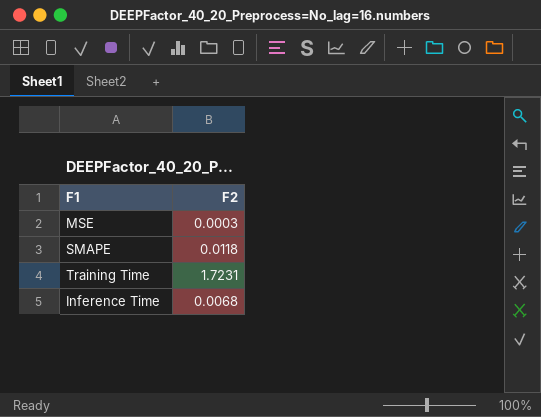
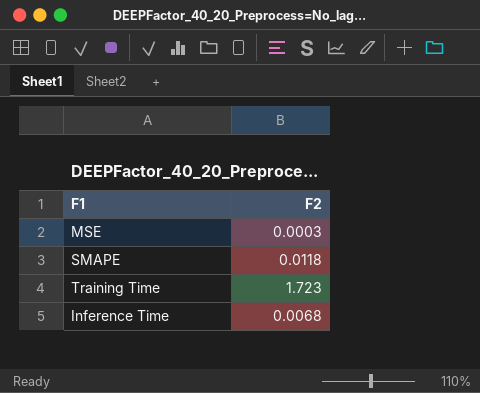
Training Time | F2: 1.7231 -> 1.723

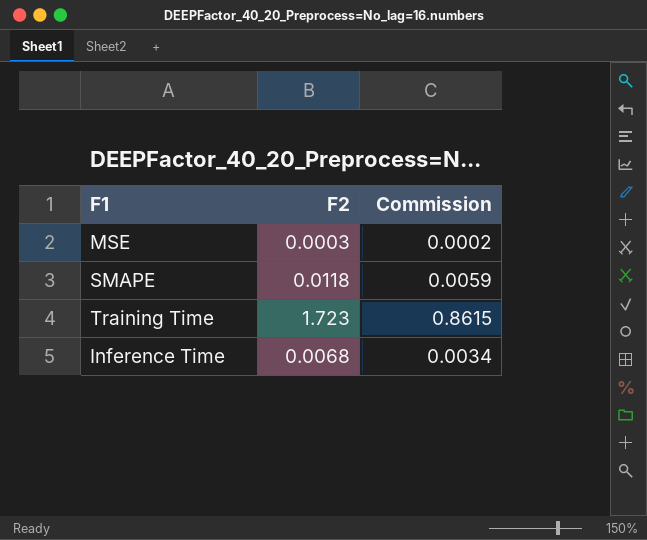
column Commission | formula: none -> [F2] * 0.5

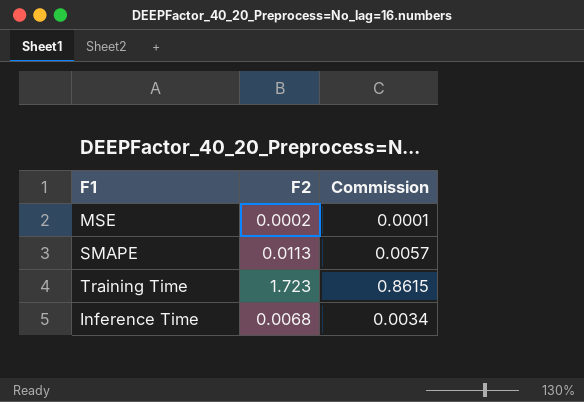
MSE | F2: 0.0003 -> 0.0002
MSE | Commission: 0.0002 -> 0.0001
SMAPE | F2: 0.0118 -> 0.0113
SMAPE | Commission: 0.0059 -> 0.0057

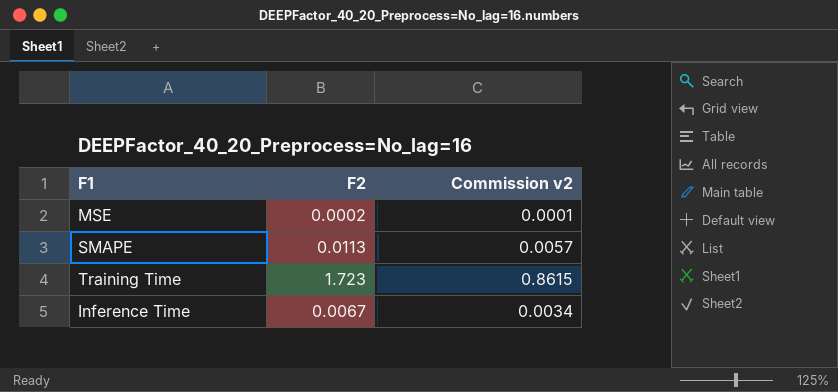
column name: Commission -> Commission v2
Inference Time | F2: 0.0068 -> 0.0067

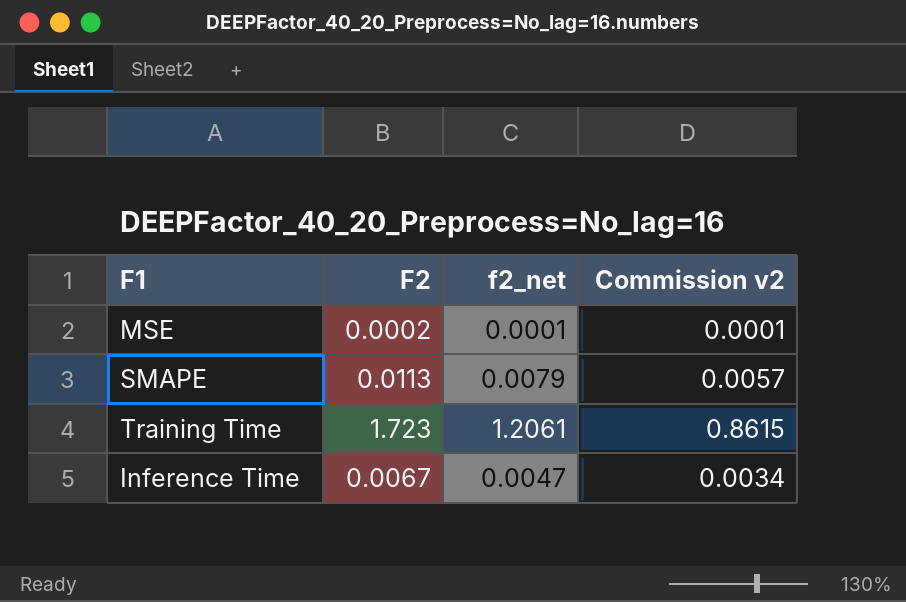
column f2_net | formula: none -> [F2] * 0.7

